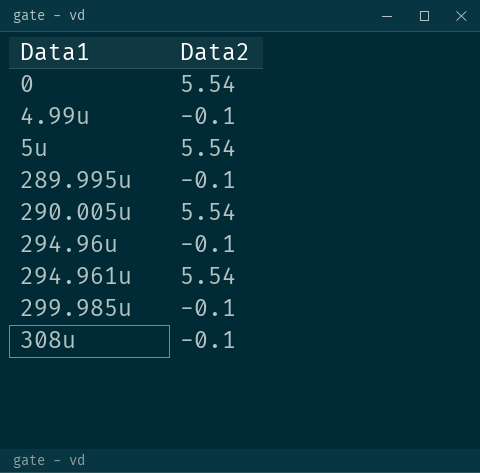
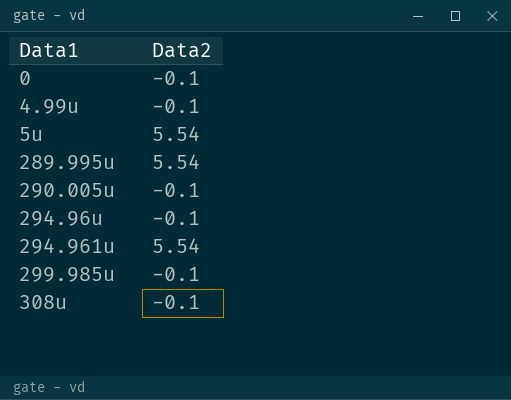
0 | Data2: 5.54 -> -0.1
289.995u | Data2: -0.1 -> 5.54
290.005u | Data2: 5.54 -> -0.1

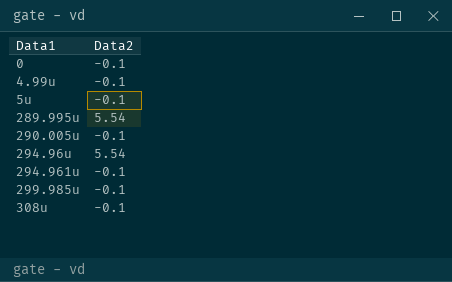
5u | Data2: 5.54 -> -0.1
294.96u | Data2: -0.1 -> 5.54
294.961u | Data2: 5.54 -> -0.1

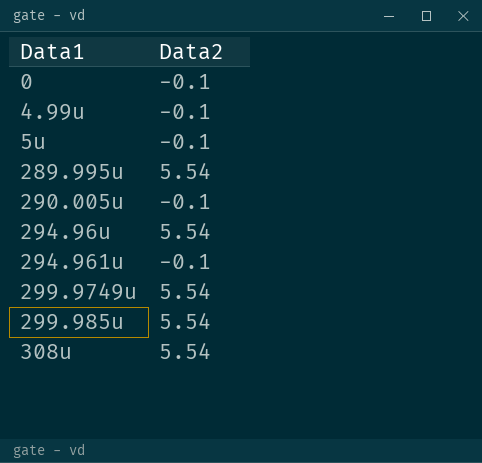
row 299.9749u: none -> 5.54
299.985u | Data2: -0.1 -> 5.54
308u | Data2: -0.1 -> 5.54

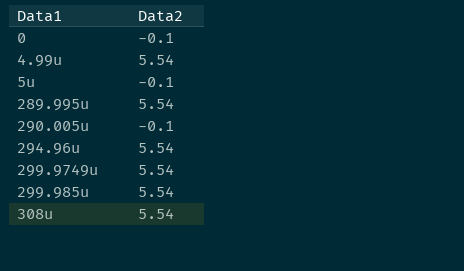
row 294.961u: -0.1 -> none
4.99u | Data2: -0.1 -> 5.54

